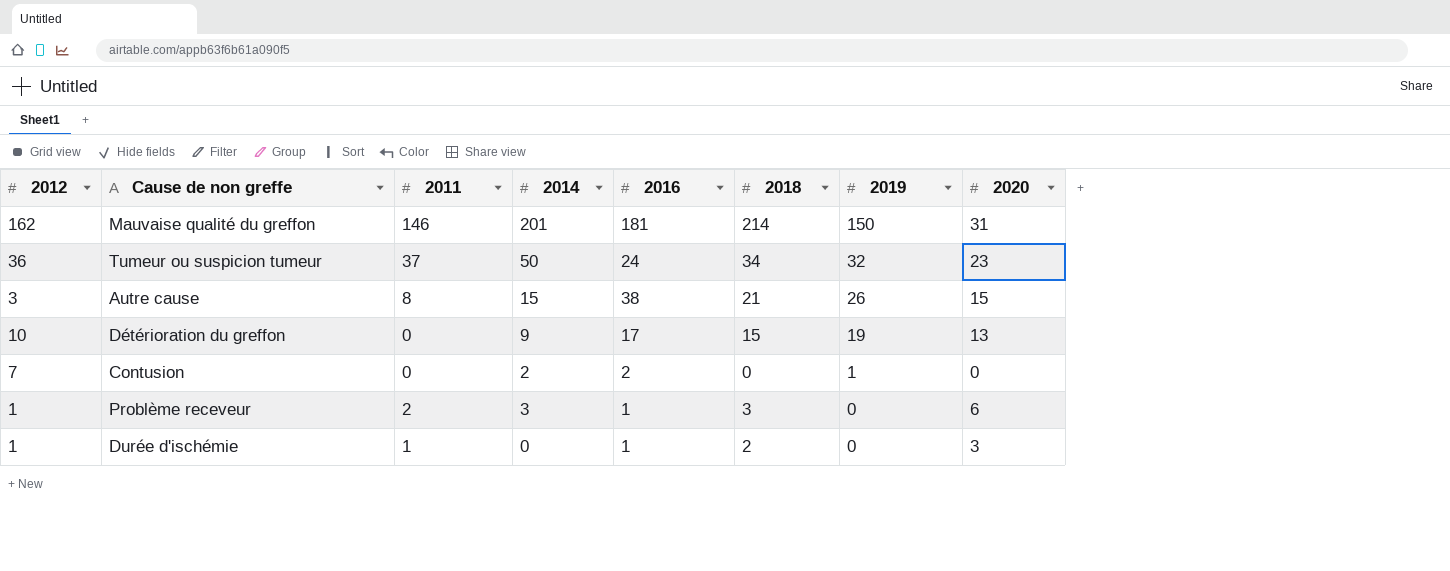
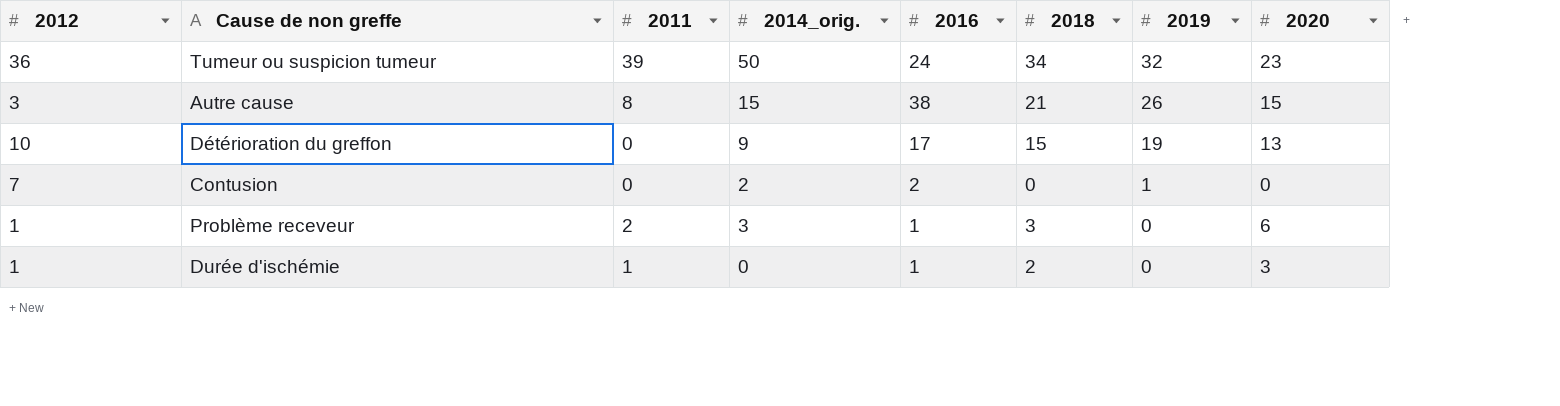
column name: 2014 -> 2014_orig.
row Mauvaise qualité du greffon: 162 | 146 | 201 | 181 | 214 | 150 | 31 -> none
Tumeur ou suspicion tumeur | 2011: 37 -> 39

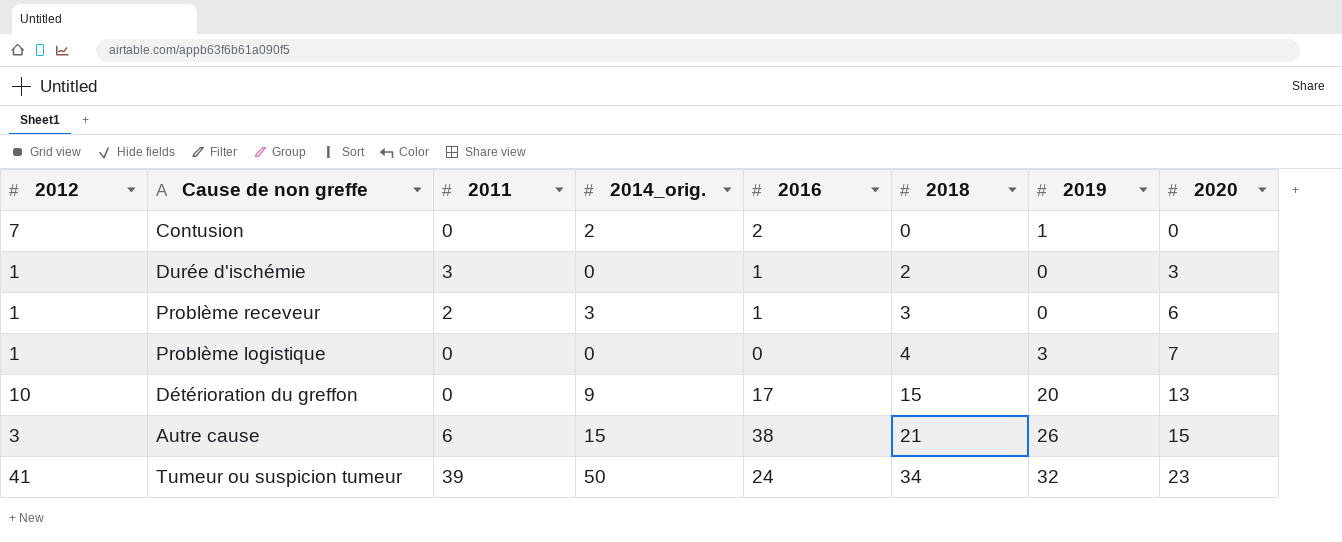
row order: 2019 descending -> 2018 ascending
Durée d'ischémie | 2011: 1 -> 3
row Problème logistique: none -> 1 | 0 | 0 | 0 | 4 | 3 | 7
Détérioration du greffon | 2019: 19 -> 20
Autre cause | 2011: 8 -> 6
Tumeur ou suspicion tumeur | 2012: 36 -> 41

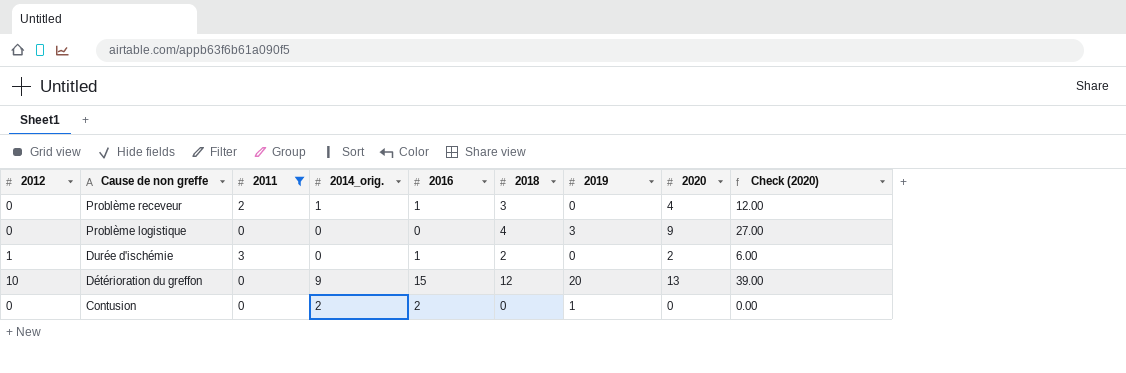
filter: none -> 2011 <= 3
row order: 2018 ascending -> Cause de non greffe descending
column Check (2020) | formula: none -> [2020] * 3
Problème receveur | 2012: 1 -> 0
Problème receveur | 2014_orig.: 3 -> 1
Problème receveur | 2020: 6 -> 4
Problème logistique | 2012: 1 -> 0
Problème logistique | 2020: 7 -> 9
Durée d'ischémie | 2020: 3 -> 2
Détérioration du greffon | 2016: 17 -> 15
Détérioration du greffon | 2018: 15 -> 12
Contusion | 2012: 7 -> 0

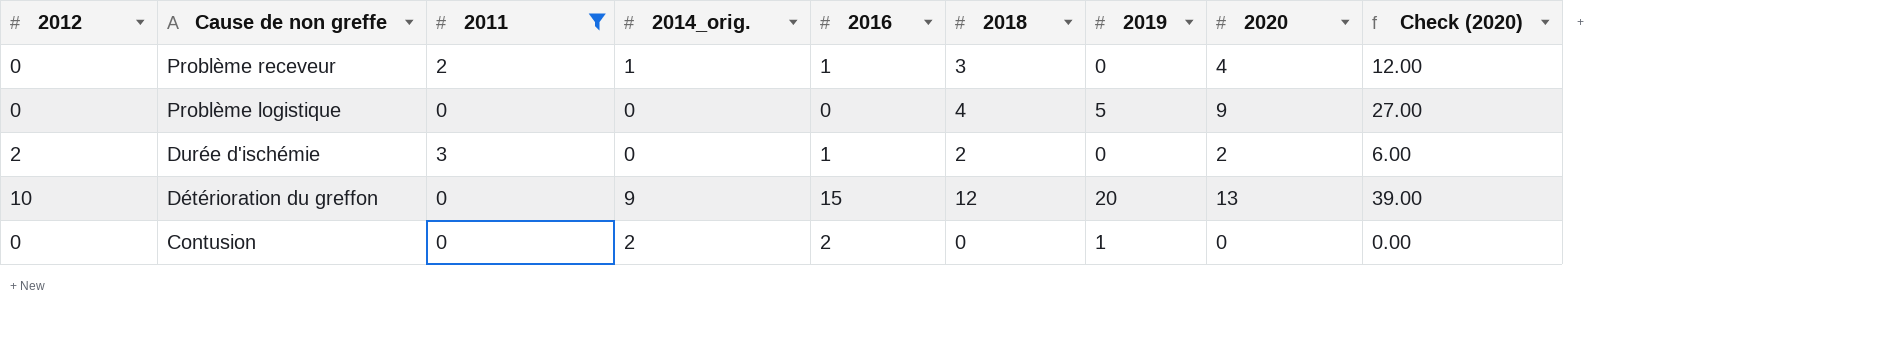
Problème logistique | 2019: 3 -> 5
Durée d'ischémie | 2012: 1 -> 2

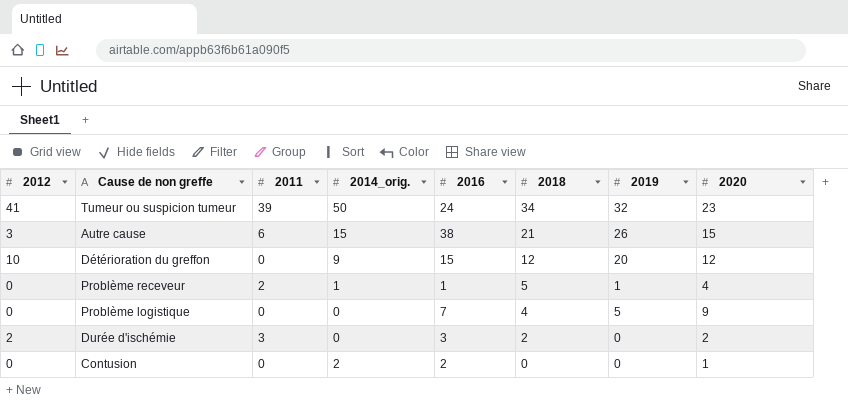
filter: 2011 <= 3 -> none
row order: Cause de non greffe descending -> 2018 descending
column Check (2020) | formula: [2020] * 3 -> none
Détérioration du greffon | 2020: 13 -> 12
Problème receveur | 2018: 3 -> 5
Problème receveur | 2019: 0 -> 1
Problème logistique | 2016: 0 -> 7
Durée d'ischémie | 2016: 1 -> 3
Contusion | 2019: 1 -> 0
Contusion | 2020: 0 -> 1

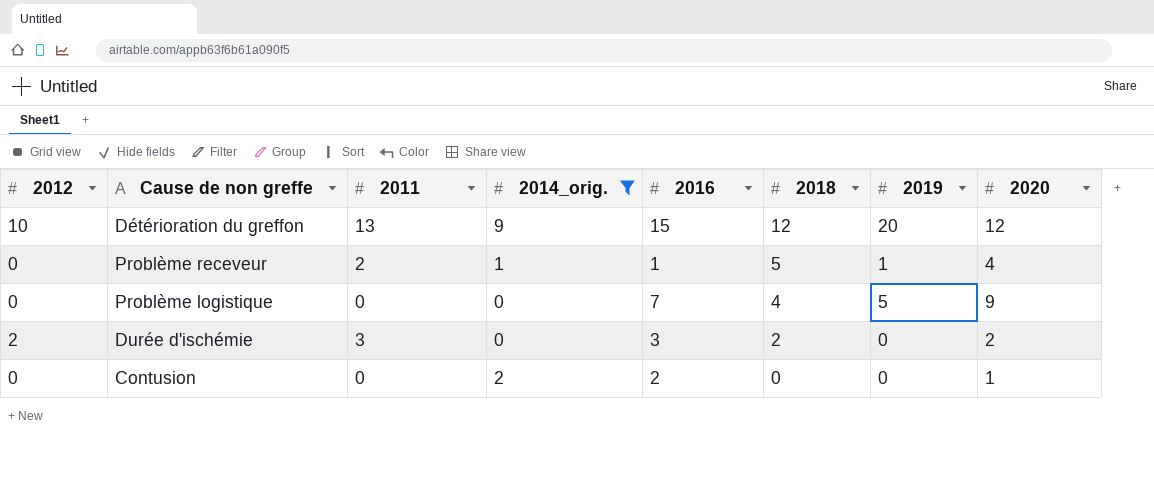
filter: none -> 2014_orig. <= 9
Détérioration du greffon | 2011: 0 -> 13

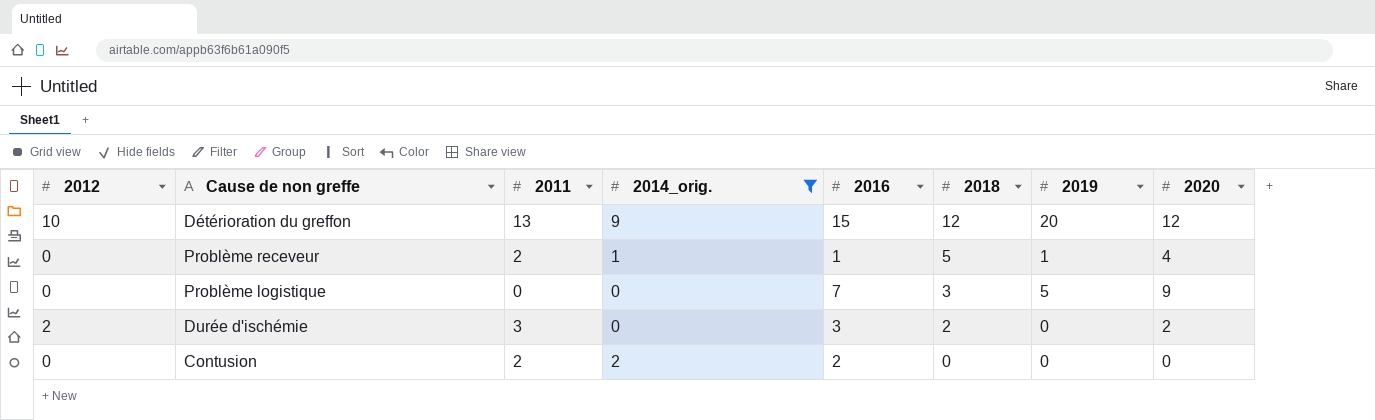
Problème logistique | 2018: 4 -> 3
Contusion | 2011: 0 -> 2
Contusion | 2020: 1 -> 0

